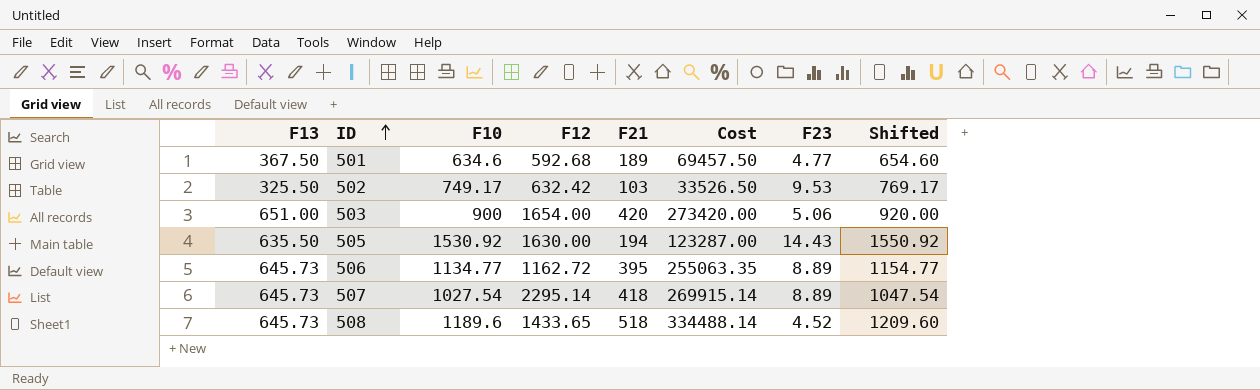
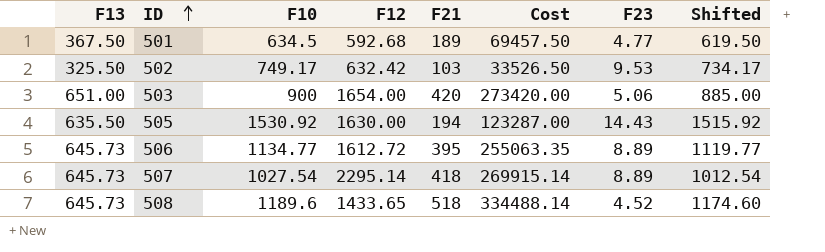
column Shifted | formula: [F10] + 20 -> [F10] - 15
501 | F10: 634.6 -> 634.5
506 | F12: 1162.72 -> 1612.72

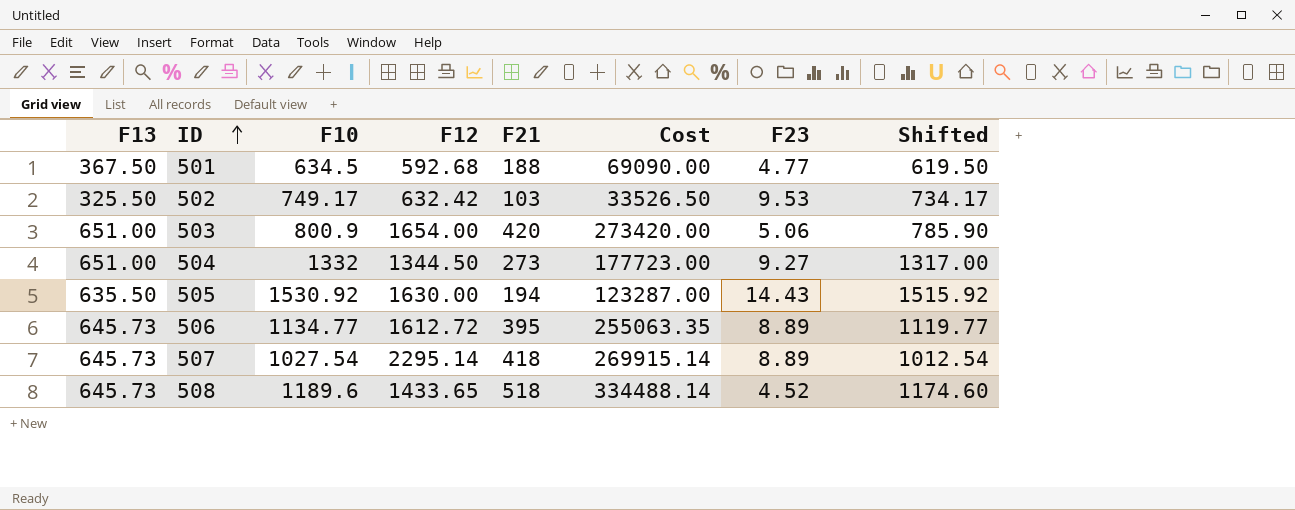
501 | F21: 189 -> 188
501 | Cost: 69457.50 -> 69090.00
503 | F10: 900 -> 800.9
503 | Shifted: 885.00 -> 785.90
row 504: none -> 651.00 | 1332 | 1344.50 | 273 | 177723.00 | 9.27 | 1317.00

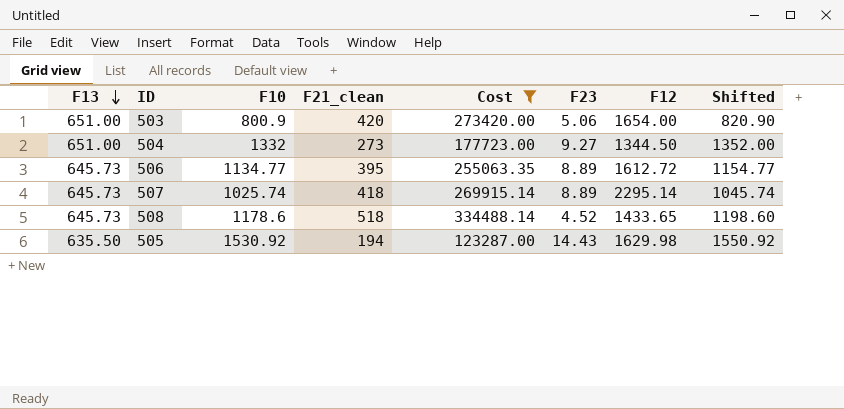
filter: none -> Cost >= 123287.00
row order: ID ascending -> F13 descending
column name: F21 -> F21_clean
column F12 | position: 4 -> 7
column Shifted | formula: [F10] - 15 -> [F10] + 20
507 | F10: 1027.54 -> 1025.74
508 | F10: 1189.6 -> 1178.6
505 | F12: 1630.00 -> 1629.98

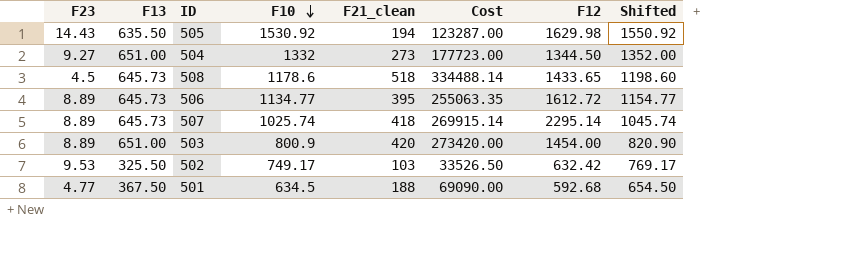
filter: Cost >= 123287.00 -> none
row order: F13 descending -> F10 descending
column F23 | position: 6 -> 1
508 | F23: 4.52 -> 4.5
503 | F23: 5.06 -> 8.89
503 | F12: 1654.00 -> 1454.00

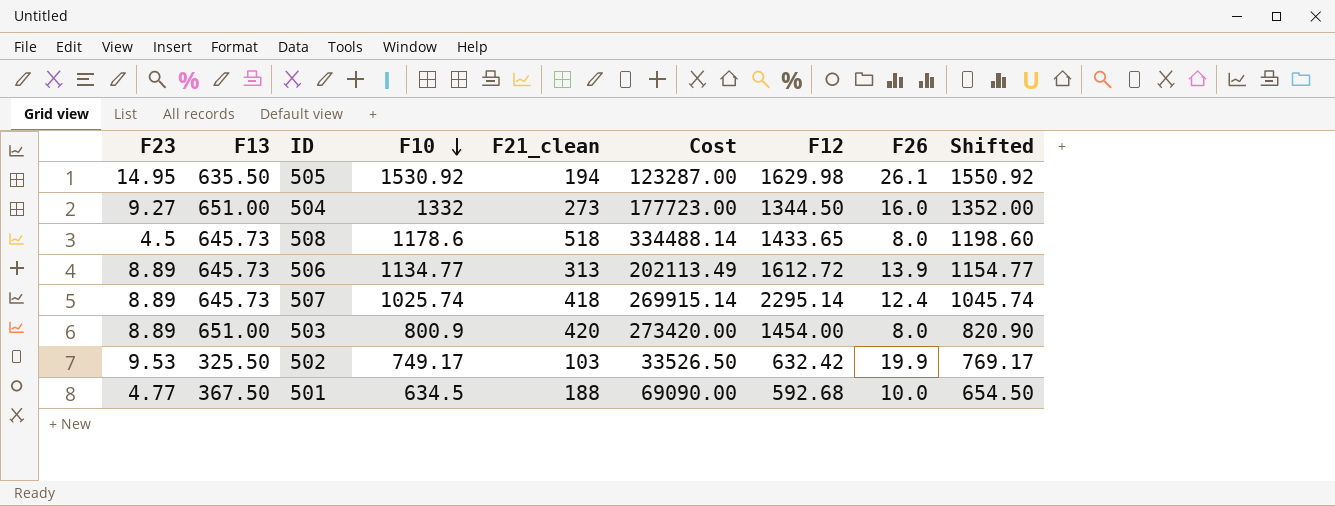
column F26 | position: none -> 8
505 | F23: 14.43 -> 14.95
506 | F21_clean: 395 -> 313
506 | Cost: 255063.35 -> 202113.49

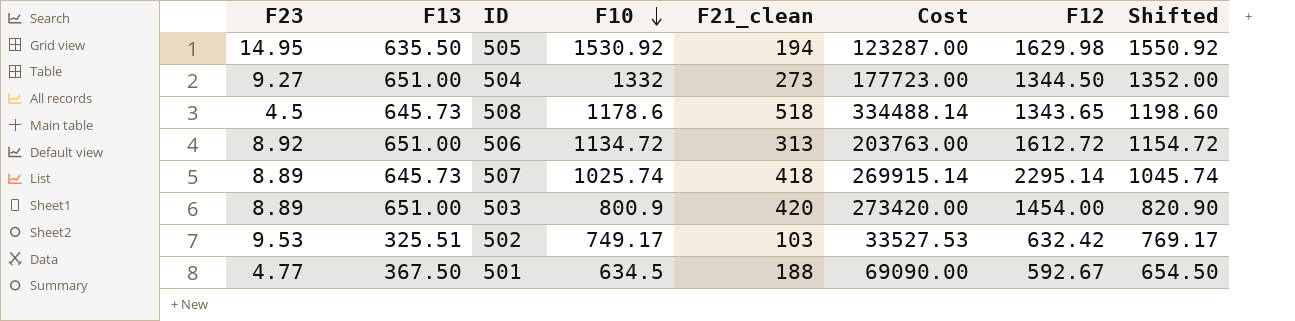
column F26 | position: 8 -> none
508 | F12: 1433.65 -> 1343.65
506 | F23: 8.89 -> 8.92
506 | F13: 645.73 -> 651.00
506 | F10: 1134.77 -> 1134.72
506 | Cost: 202113.49 -> 203763.00
506 | Shifted: 1154.77 -> 1154.72
502 | F13: 325.50 -> 325.51
502 | Cost: 33526.50 -> 33527.53
501 | F12: 592.68 -> 592.67

